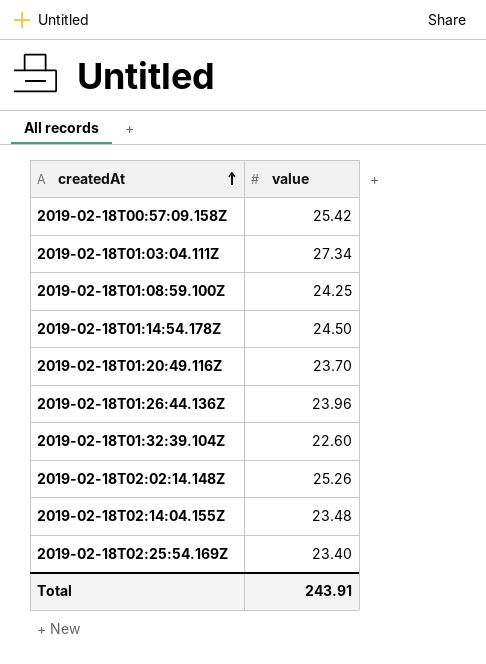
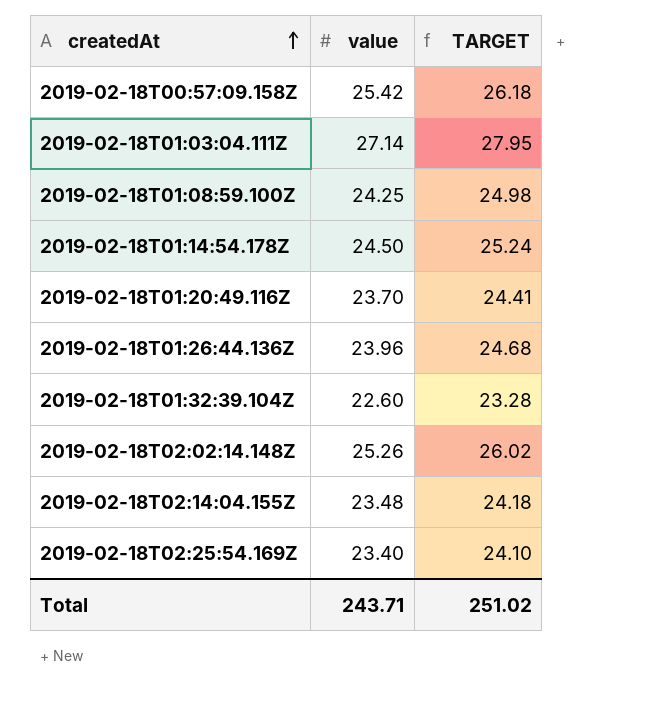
column TARGET | formula: none -> [value] * 1.03
2019-02-18T01:03:04.111Z | value: 27.34 -> 27.14
Total | value: 243.91 -> 243.71

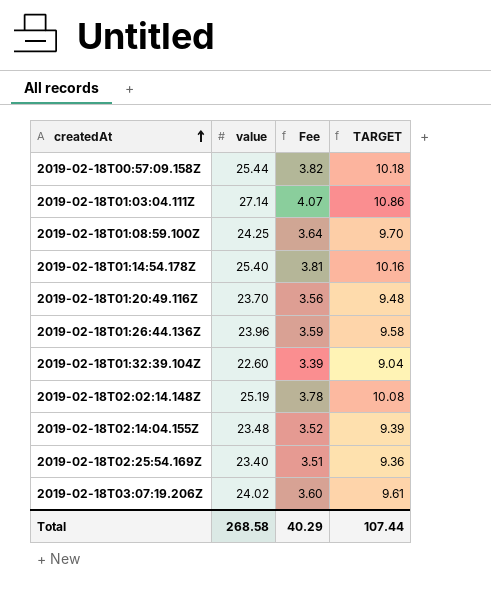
column Fee | formula: none -> [value] * 0.15
column TARGET | formula: [value] * 1.03 -> [value] * 0.4
2019-02-18T00:57:09.158Z | value: 25.42 -> 25.44
2019-02-18T01:14:54.178Z | value: 24.50 -> 25.40
2019-02-18T02:02:14.148Z | value: 25.26 -> 25.19
row 2019-02-18T03:07:19.206Z: none -> 24.02 | 3.60 | 9.61
Total | value: 243.71 -> 268.58
Total | TARGET: 251.02 -> 107.44

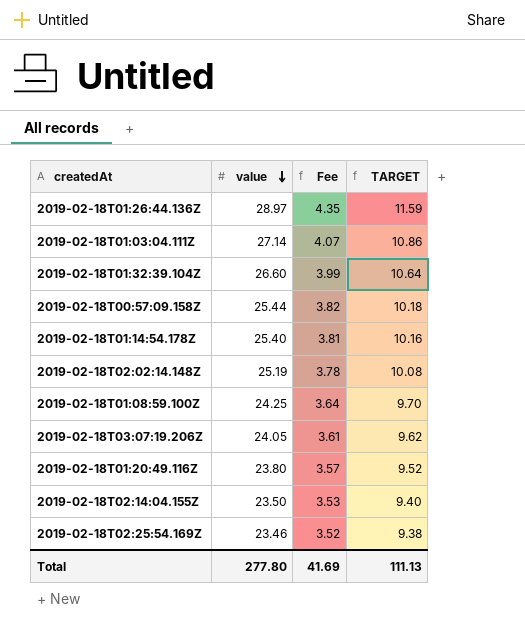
row order: createdAt ascending -> value descending
2019-02-18T01:26:44.136Z | value: 23.96 -> 28.97
2019-02-18T01:26:44.136Z | Fee: 3.59 -> 4.35
2019-02-18T01:26:44.136Z | TARGET: 9.58 -> 11.59
2019-02-18T01:32:39.104Z | value: 22.60 -> 26.60
2019-02-18T01:32:39.104Z | Fee: 3.39 -> 3.99
2019-02-18T01:32:39.104Z | TARGET: 9.04 -> 10.64
2019-02-18T03:07:19.206Z | value: 24.02 -> 24.05
2019-02-18T03:07:19.206Z | Fee: 3.60 -> 3.61
2019-02-18T03:07:19.206Z | TARGET: 9.61 -> 9.62
2019-02-18T01:20:49.116Z | value: 23.70 -> 23.80
2019-02-18T01:20:49.116Z | Fee: 3.56 -> 3.57
2019-02-18T01:20:49.116Z | TARGET: 9.48 -> 9.52
2019-02-18T02:14:04.155Z | value: 23.48 -> 23.50
2019-02-18T02:14:04.155Z | Fee: 3.52 -> 3.53
2019-02-18T02:14:04.155Z | TARGET: 9.39 -> 9.40
2019-02-18T02:25:54.169Z | value: 23.40 -> 23.46
2019-02-18T02:25:54.169Z | Fee: 3.51 -> 3.52
2019-02-18T02:25:54.169Z | TARGET: 9.36 -> 9.38
Total | value: 268.58 -> 277.80
Total | Fee: 40.29 -> 41.69
Total | TARGET: 107.44 -> 111.13

